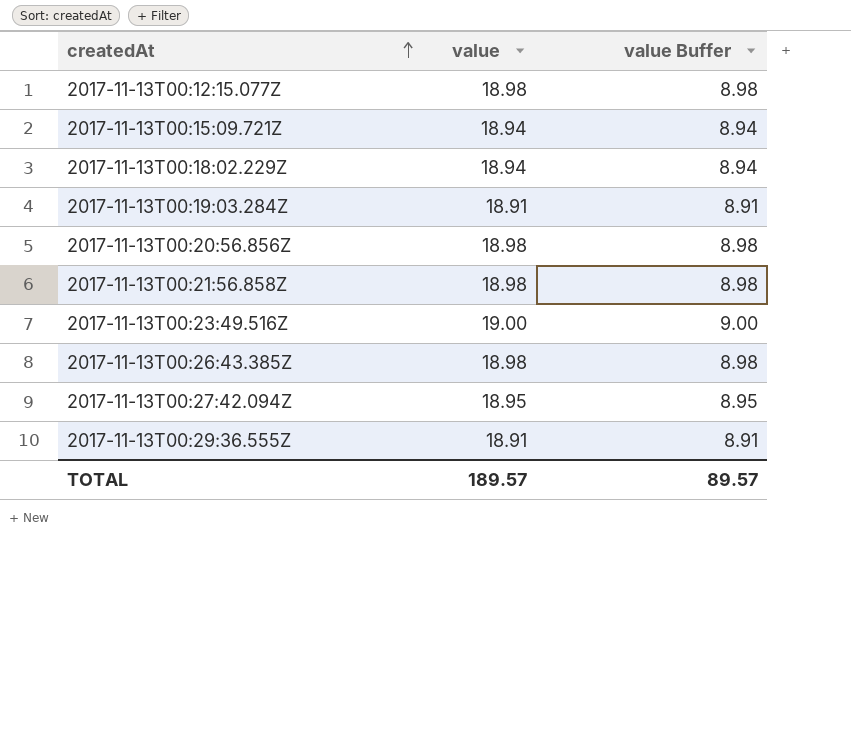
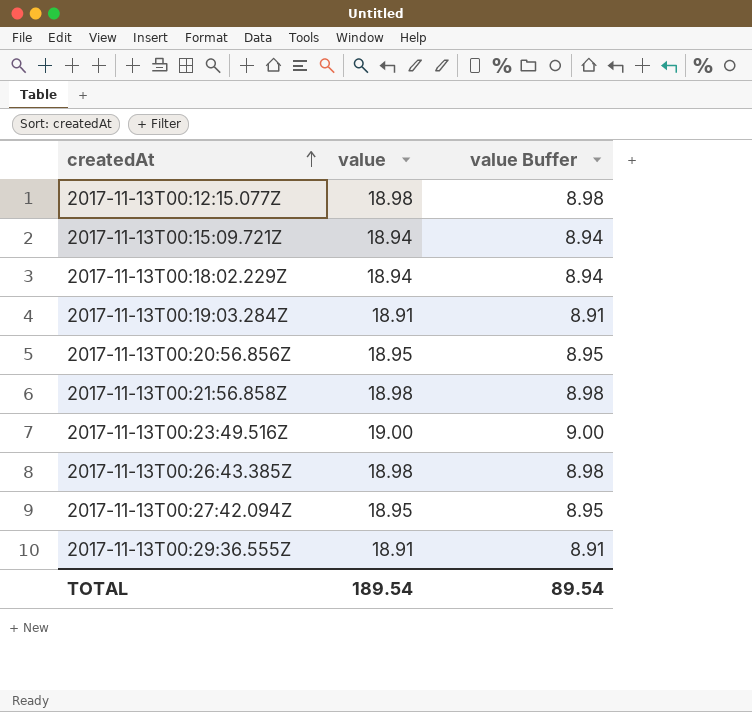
2017-11-13T00:20:56.856Z | value: 18.98 -> 18.95
2017-11-13T00:20:56.856Z | value Buffer: 8.98 -> 8.95
TOTAL | value: 189.57 -> 189.54
TOTAL | value Buffer: 89.57 -> 89.54

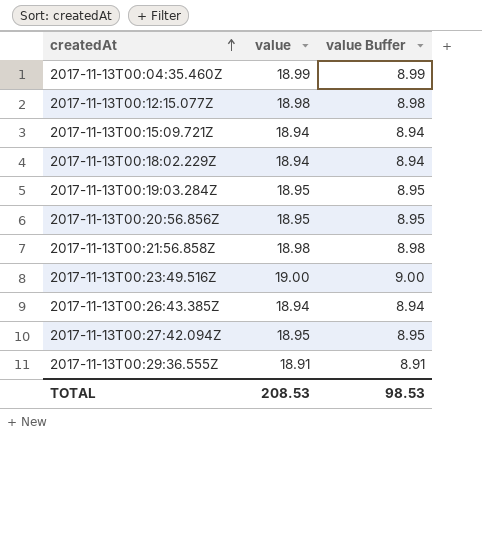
row 2017-11-13T00:04:35.460Z: none -> 18.99 | 8.99
2017-11-13T00:19:03.284Z | value: 18.91 -> 18.95
2017-11-13T00:19:03.284Z | value Buffer: 8.91 -> 8.95
2017-11-13T00:26:43.385Z | value: 18.98 -> 18.94
2017-11-13T00:26:43.385Z | value Buffer: 8.98 -> 8.94
TOTAL | value: 189.54 -> 208.53
TOTAL | value Buffer: 89.54 -> 98.53

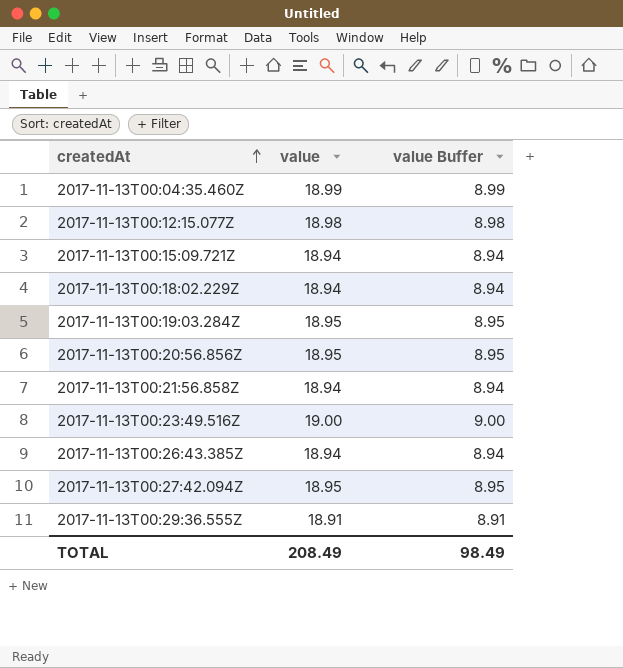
2017-11-13T00:21:56.858Z | value: 18.98 -> 18.94
2017-11-13T00:21:56.858Z | value Buffer: 8.98 -> 8.94
TOTAL | value: 208.53 -> 208.49
TOTAL | value Buffer: 98.53 -> 98.49

